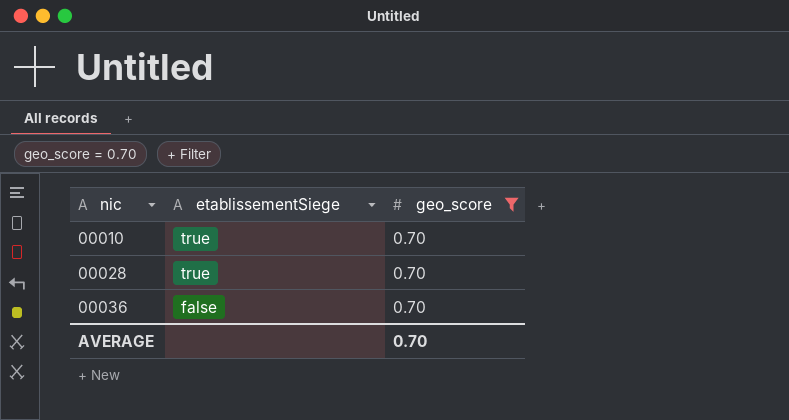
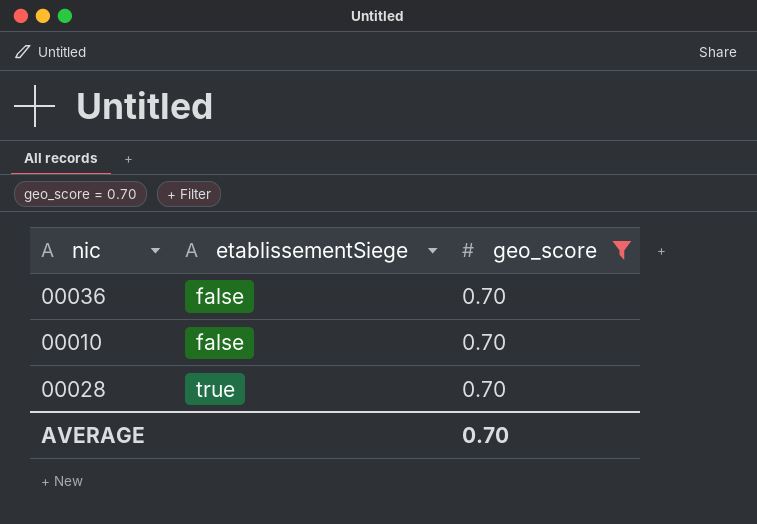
row order: nic ascending -> etablissementSiege ascending
00010 | etablissementSiege: true -> false

